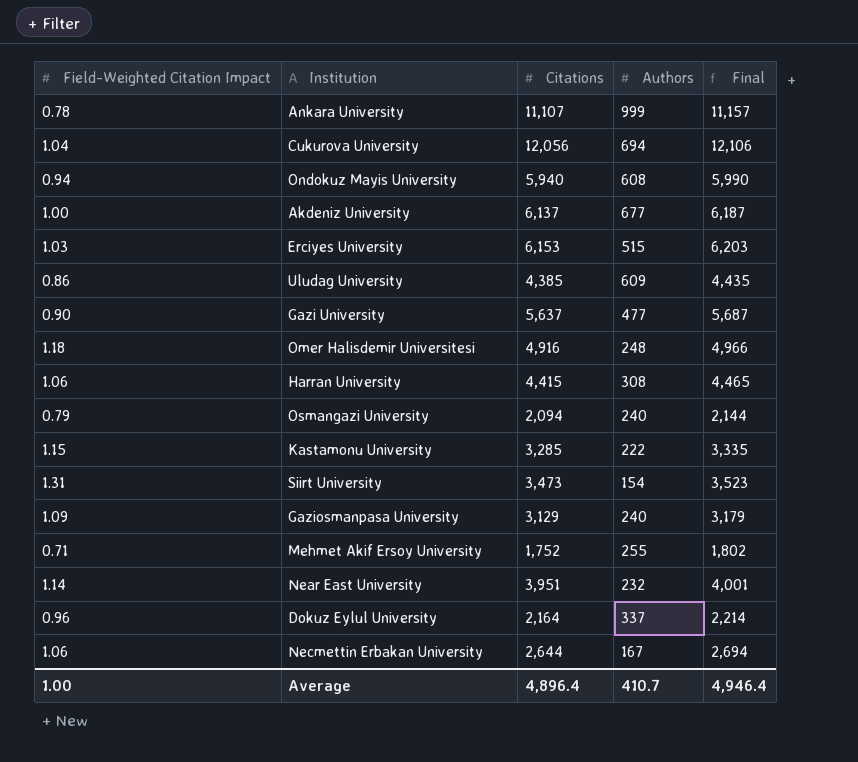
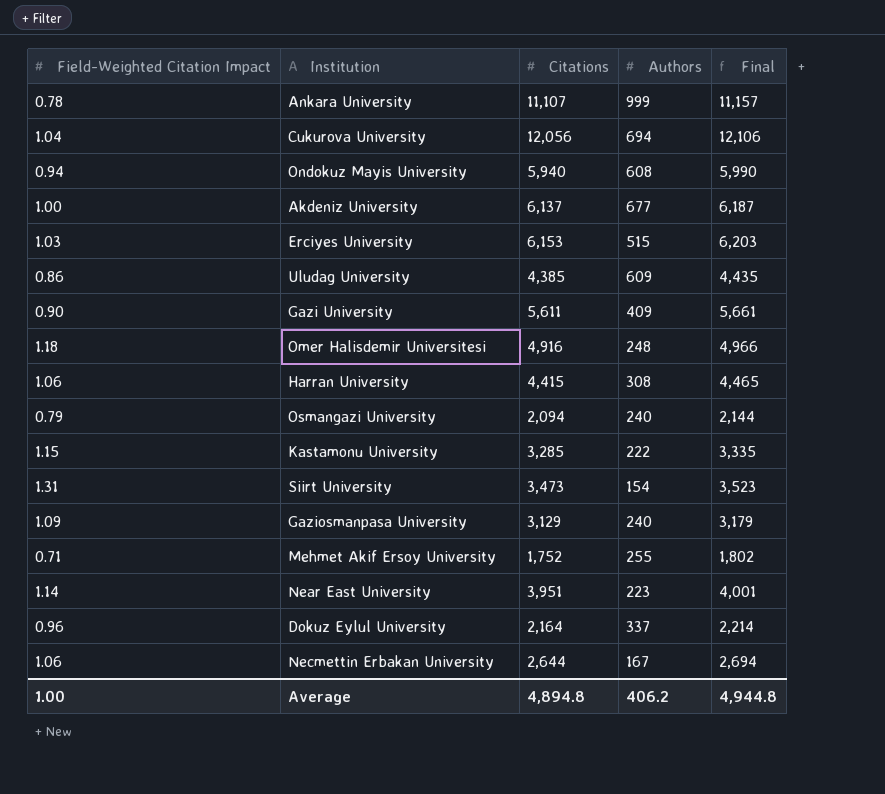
Gazi University | Citations: 5,637 -> 5,611
Gazi University | Authors: 477 -> 409
Gazi University | Final: 5,687 -> 5,661
Near East University | Authors: 232 -> 223
Average | Citations: 4,896.4 -> 4,894.8
Average | Authors: 410.7 -> 406.2
Average | Final: 4,946.4 -> 4,944.8

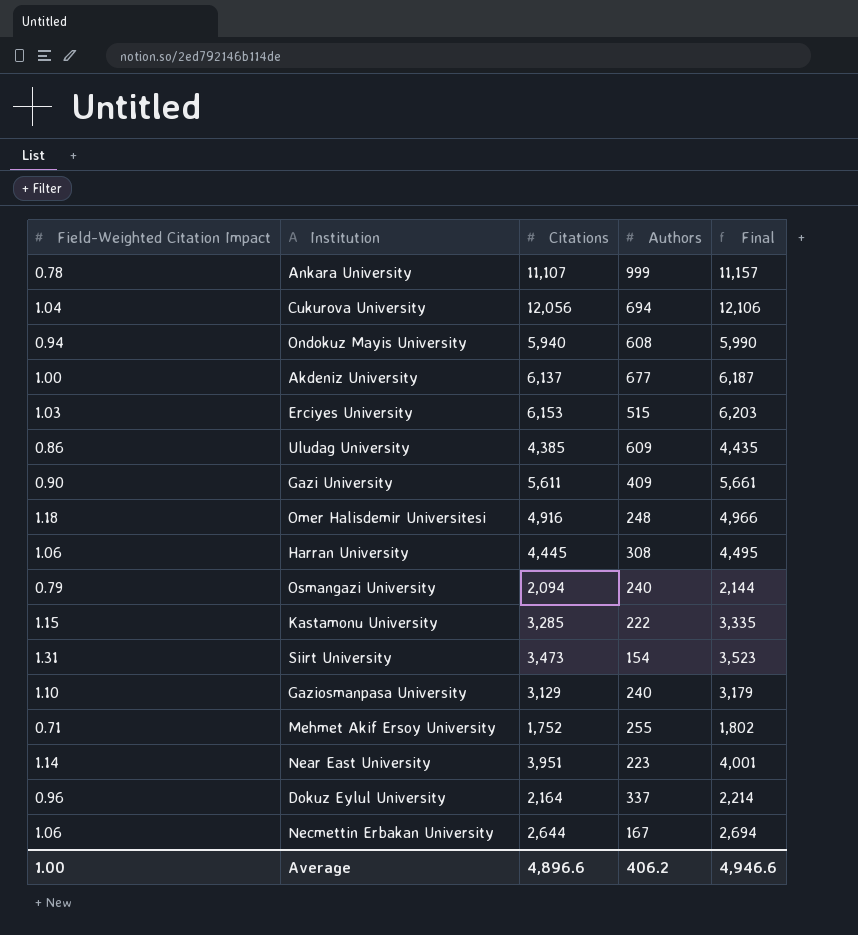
Harran University | Citations: 4,415 -> 4,445
Harran University | Final: 4,465 -> 4,495
Gaziosmanpasa University | Field-Weighted Citation Impact: 1.09 -> 1.10
Average | Citations: 4,894.8 -> 4,896.6
Average | Final: 4,944.8 -> 4,946.6

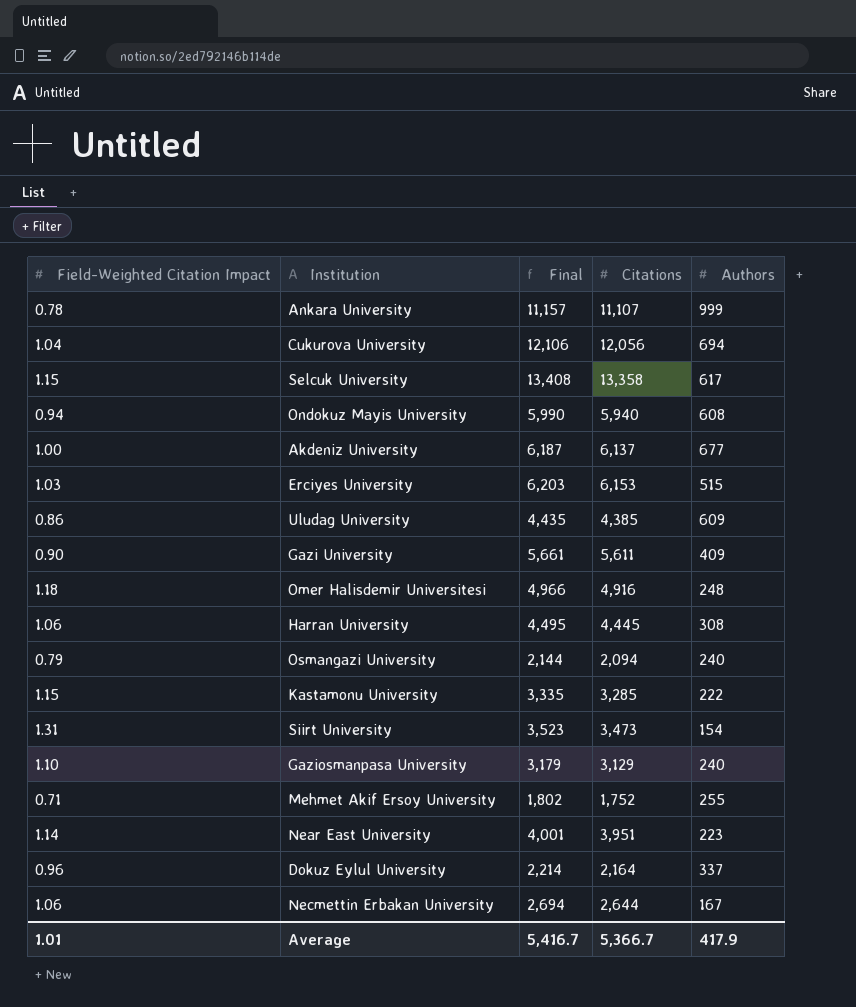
column Final | position: 5 -> 3
row Selcuk University: none -> 1.15 | 13,408 | 13,358 | 617
Average | Field-Weighted Citation Impact: 1.00 -> 1.01
Average | Final: 4,946.6 -> 5,416.7
Average | Citations: 4,896.6 -> 5,366.7
Average | Authors: 406.2 -> 417.9

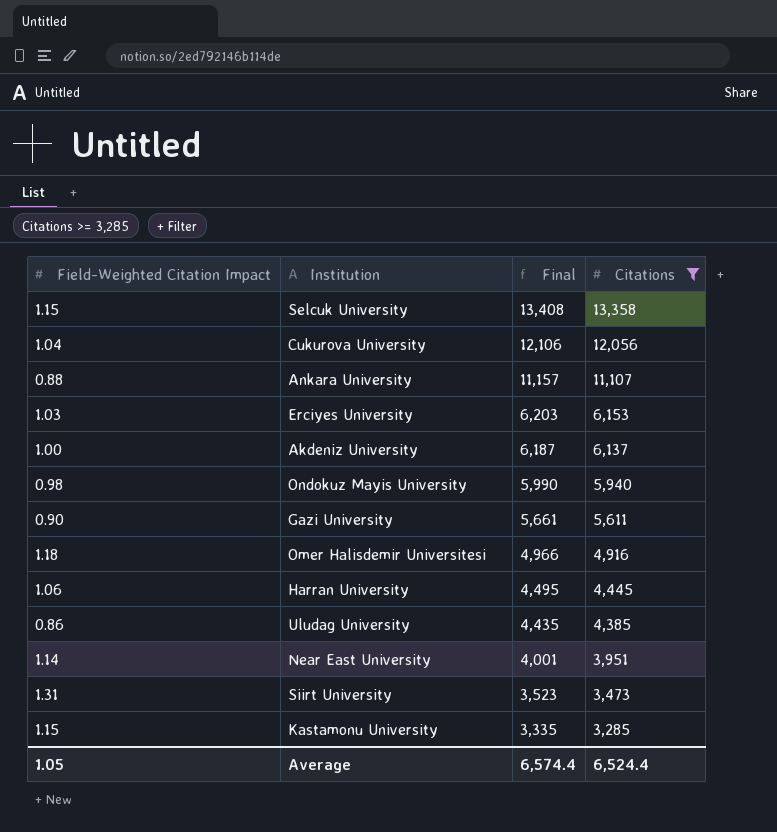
filter: none -> Citations >= 3,285
row order: none -> Final descending
column Authors | position: 5 -> none
Ankara University | Field-Weighted Citation Impact: 0.78 -> 0.88
Ondokuz Mayis University | Field-Weighted Citation Impact: 0.94 -> 0.98
Average | Field-Weighted Citation Impact: 1.01 -> 1.05
Average | Final: 5,416.7 -> 6,574.4
Average | Citations: 5,366.7 -> 6,524.4

